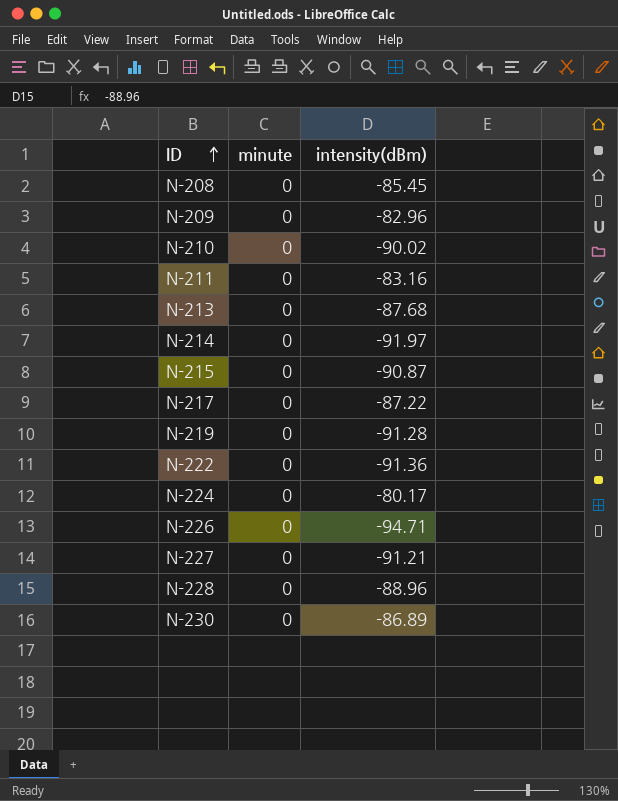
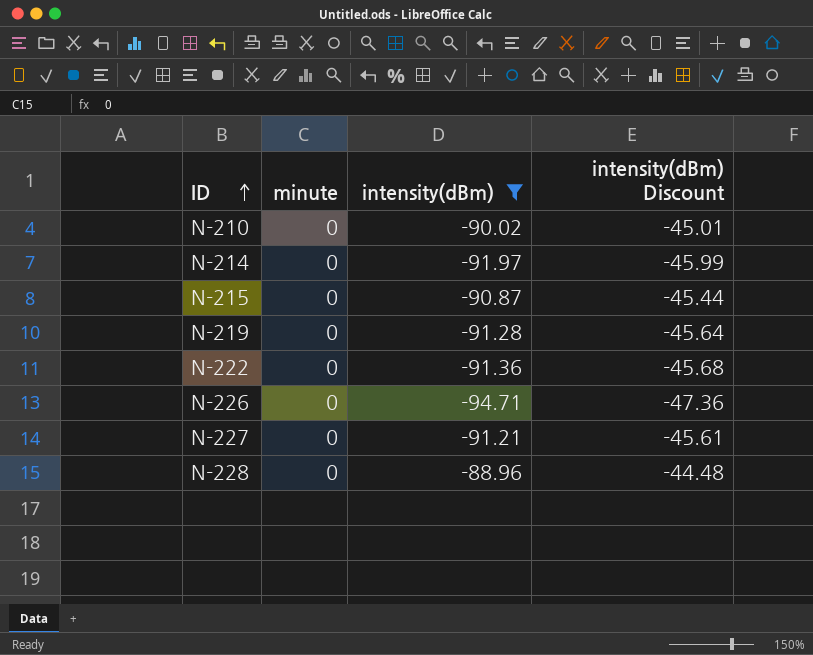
filter: none -> intensity(dBm) <= -88.96
column intensity(dBm) Discount | formula: none -> [intensity(dBm)] * 0.5

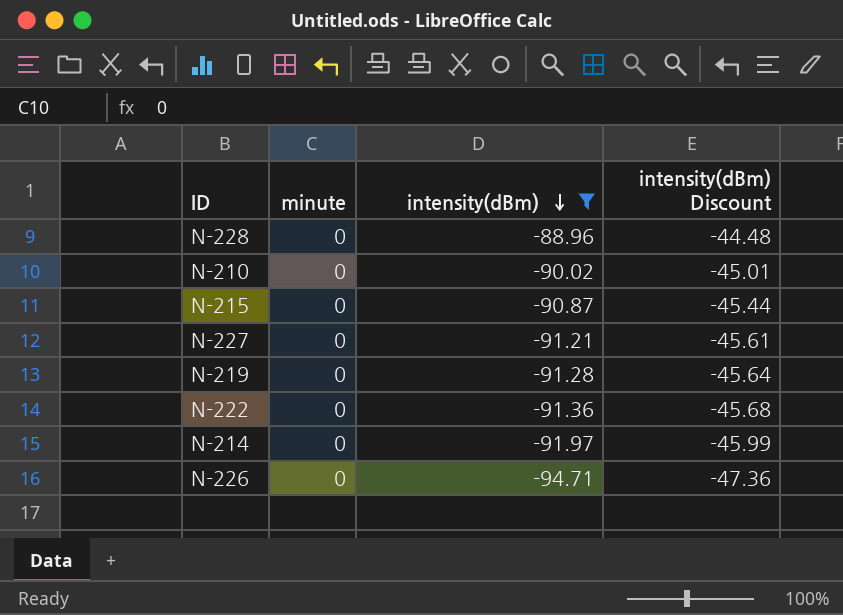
row order: ID ascending -> intensity(dBm) descending

